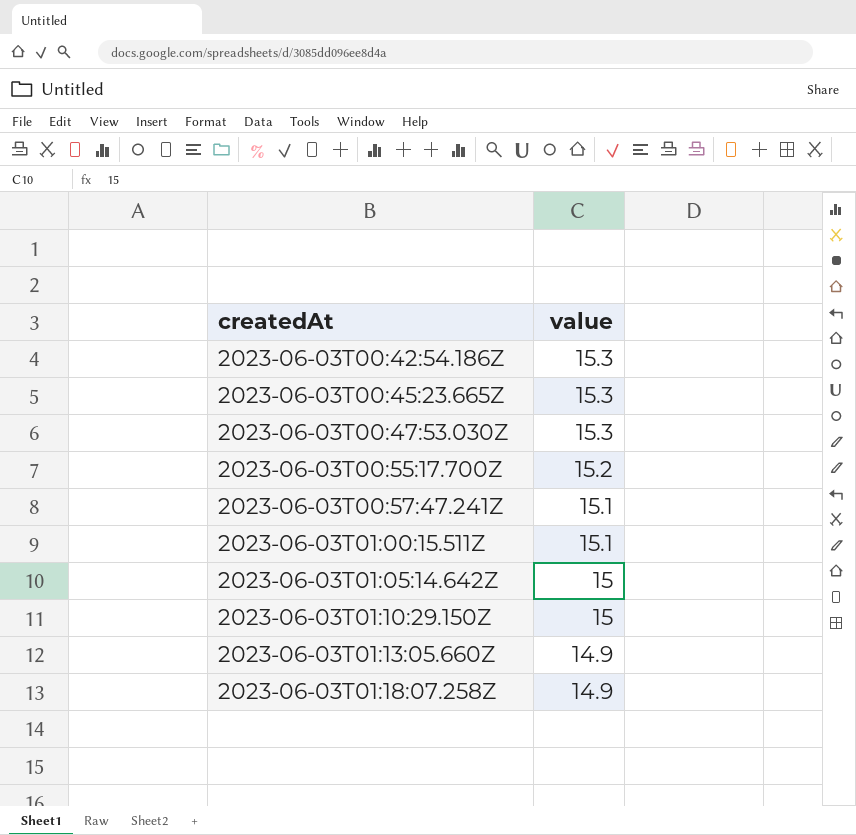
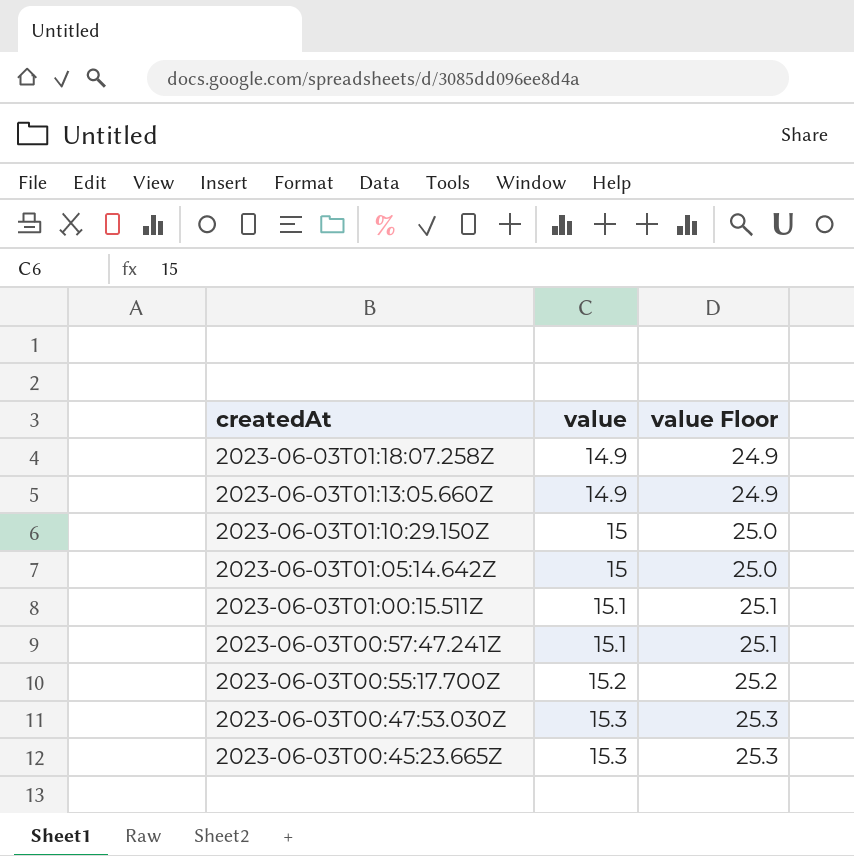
row order: createdAt ascending -> createdAt descending
column value Floor | formula: none -> [value] + 10
row 2023-06-03T00:42:54.186Z: 15.3 -> none

